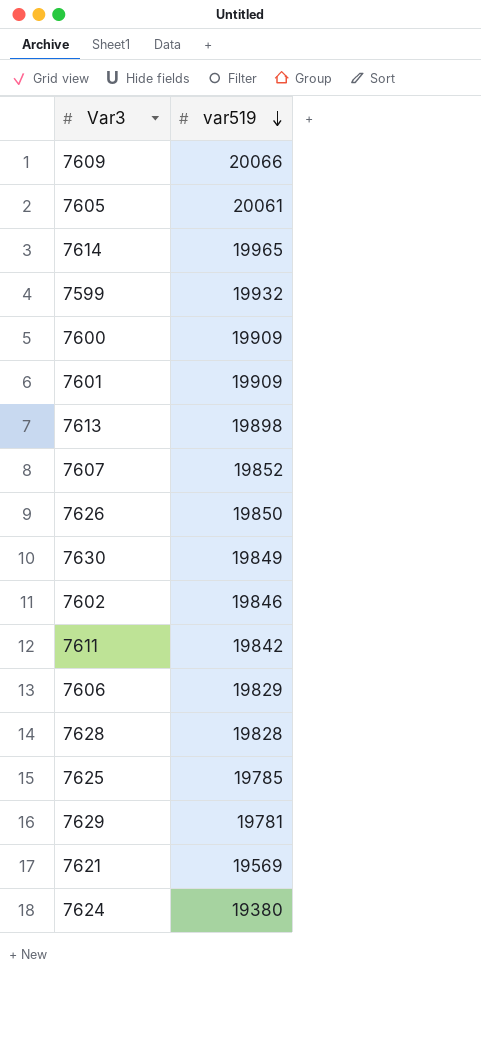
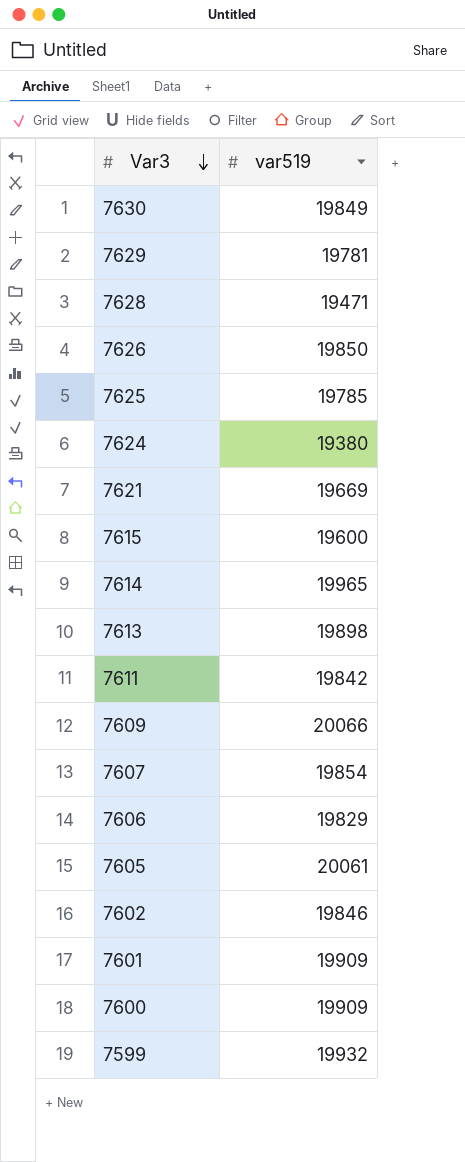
row order: var519 descending -> Var3 descending
7628 | var519: 19828 -> 19471
7621 | var519: 19569 -> 19669
row 7615: none -> 19600
7607 | var519: 19852 -> 19854

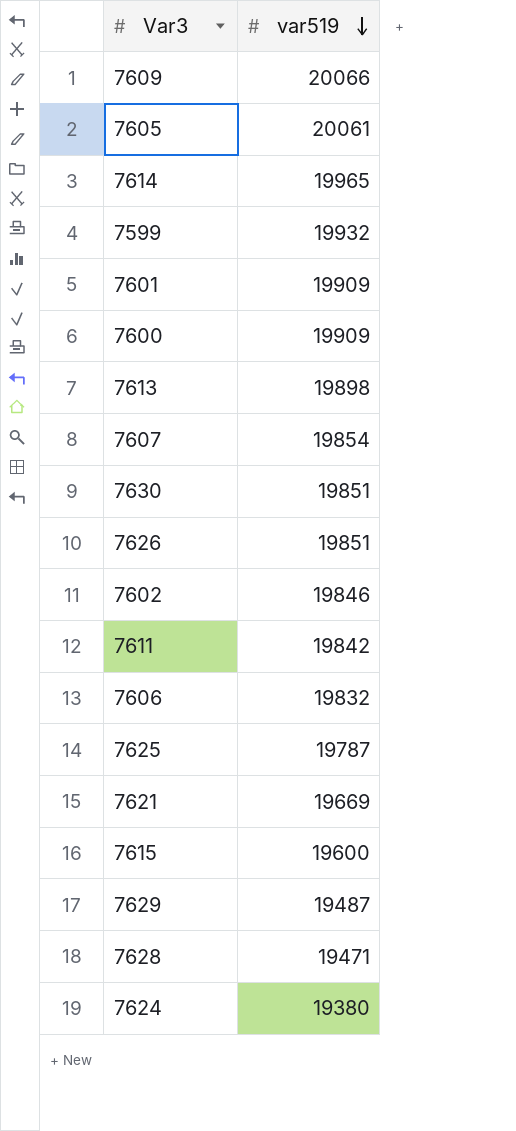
row order: Var3 descending -> var519 descending
7630 | var519: 19849 -> 19851
7626 | var519: 19850 -> 19851
7606 | var519: 19829 -> 19832
7625 | var519: 19785 -> 19787
7629 | var519: 19781 -> 19487

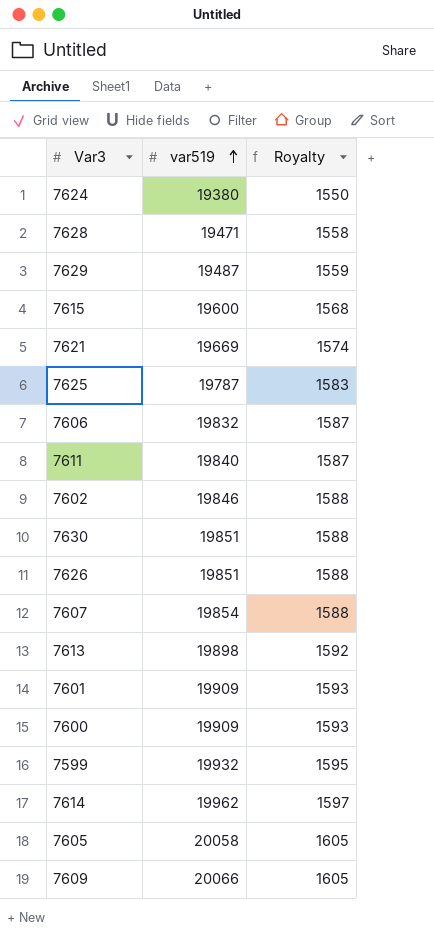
row order: var519 descending -> var519 ascending
column Royalty | formula: none -> [var519] * 0.08
7611 | var519: 19842 -> 19840
7614 | var519: 19965 -> 19962
7605 | var519: 20061 -> 20058

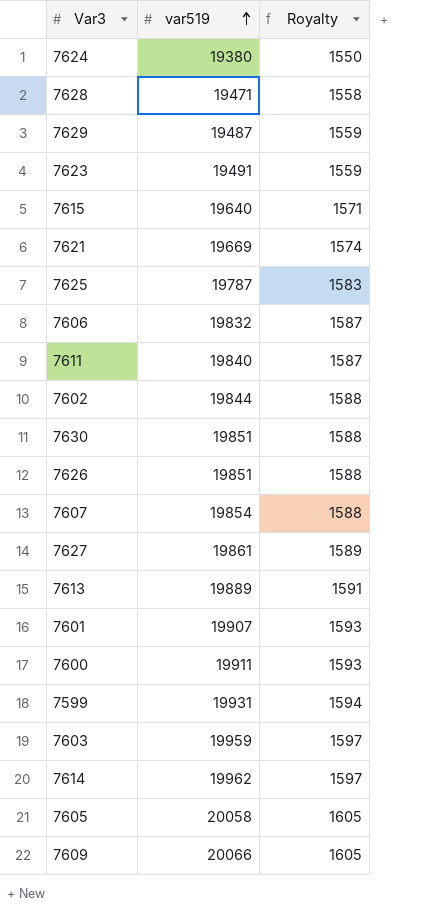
row 7623: none -> 19491 | 1559
7615 | var519: 19600 -> 19640
7615 | Royalty: 1568 -> 1571
7602 | var519: 19846 -> 19844
row 7627: none -> 19861 | 1589
7613 | var519: 19898 -> 19889
7613 | Royalty: 1592 -> 1591
7601 | var519: 19909 -> 19907
7600 | var519: 19909 -> 19911
7599 | var519: 19932 -> 19931
7599 | Royalty: 1595 -> 1594
row 7603: none -> 19959 | 1597

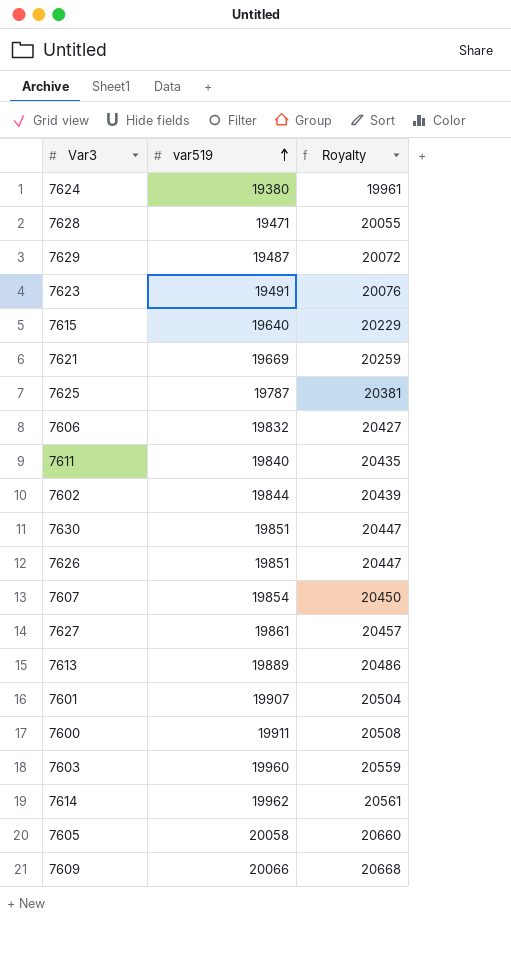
column Royalty | formula: [var519] * 0.08 -> [var519] * 1.03
row 7599: 19931 | 1594 -> none
7603 | var519: 19959 -> 19960

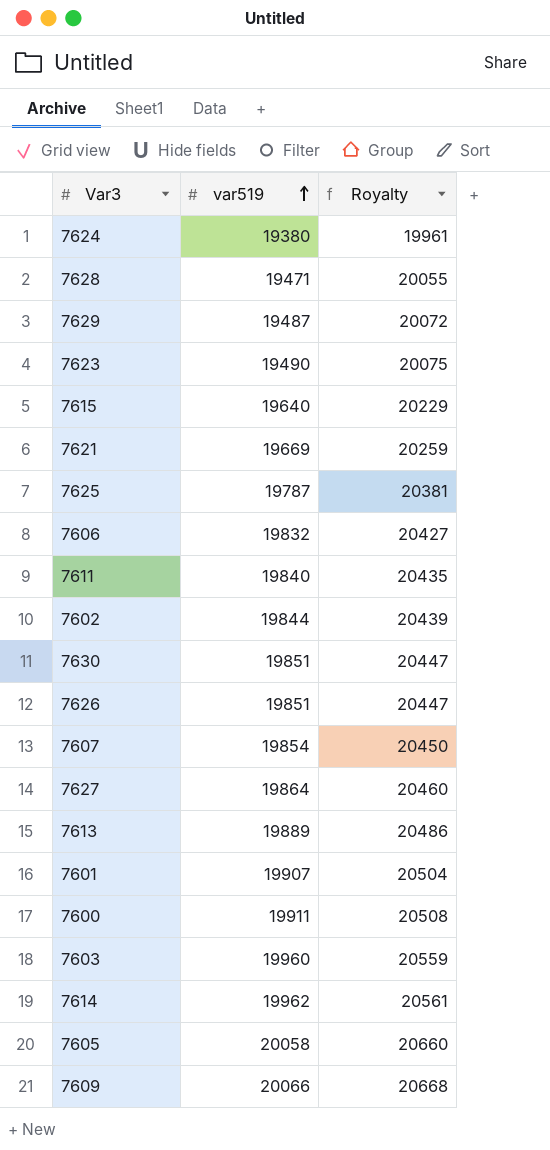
7623 | var519: 19491 -> 19490
7623 | Royalty: 20076 -> 20075
7627 | var519: 19861 -> 19864
7627 | Royalty: 20457 -> 20460

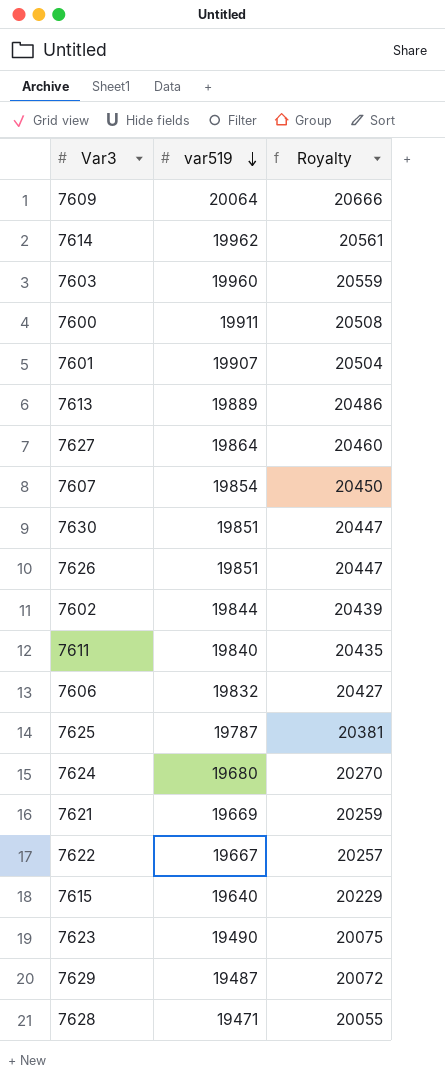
row order: var519 ascending -> var519 descending
row 7605: 20058 | 20660 -> none
7609 | var519: 20066 -> 20064
7609 | Royalty: 20668 -> 20666
7624 | var519: 19380 -> 19680
7624 | Royalty: 19961 -> 20270
row 7622: none -> 19667 | 20257

